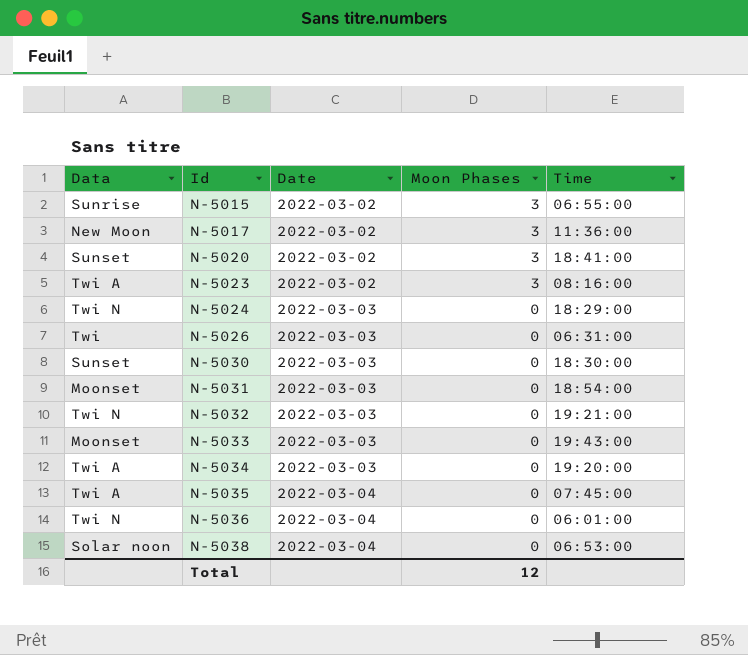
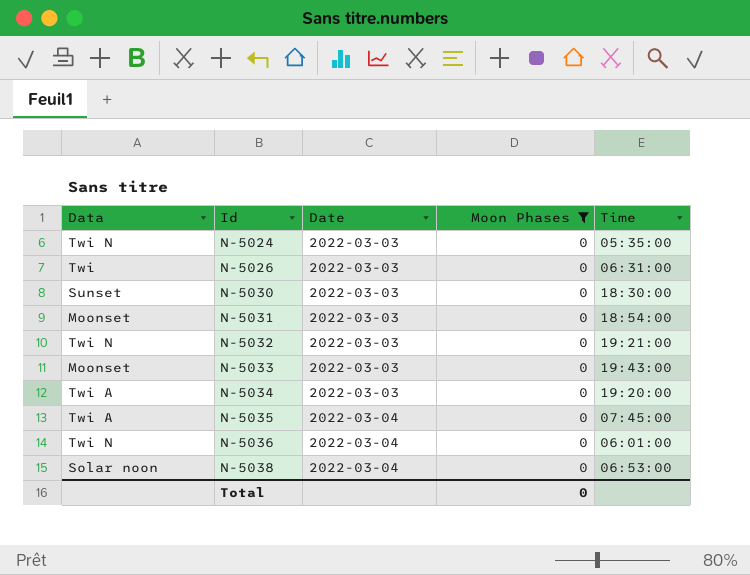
filter: none -> Moon Phases = 0
N-5024 | Time: 18:29:00 -> 05:35:00
Total | Moon Phases: 12 -> 0

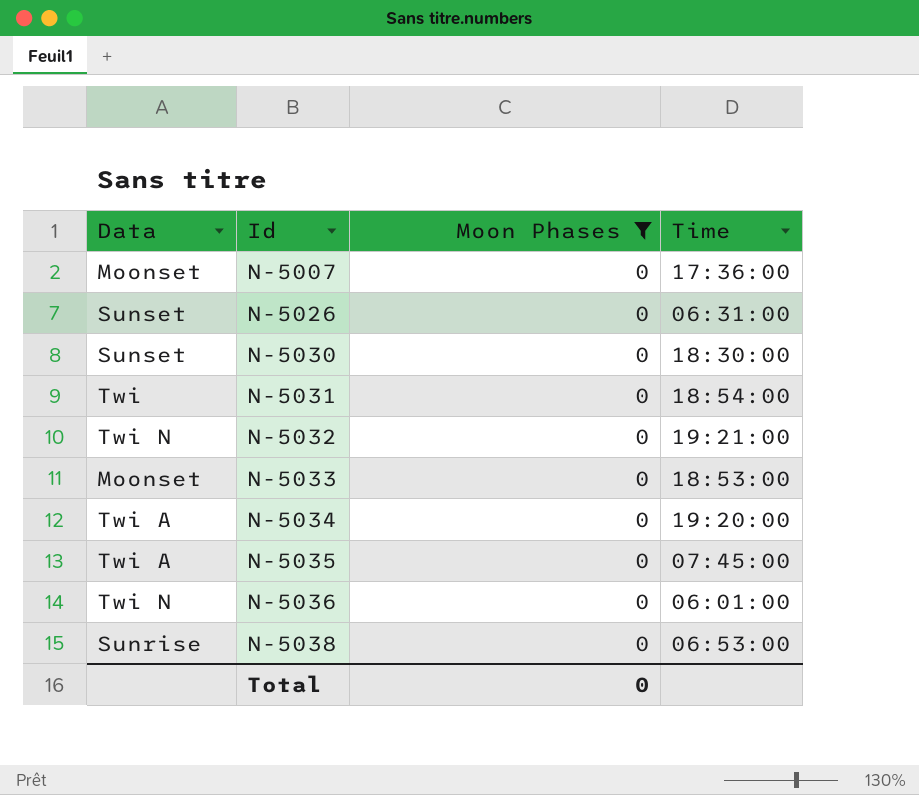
column Date | position: 3 -> none
row N-5024: Twi N | 2022-03-03 | 0 | 05:35:00 -> none
row N-5007: none -> Moonset | 0 | 17:36:00
N-5026 | Data: Twi -> Sunset
N-5031 | Data: Moonset -> Twi
N-5033 | Time: 19:43:00 -> 18:53:00
N-5038 | Data: Solar noon -> Sunrise

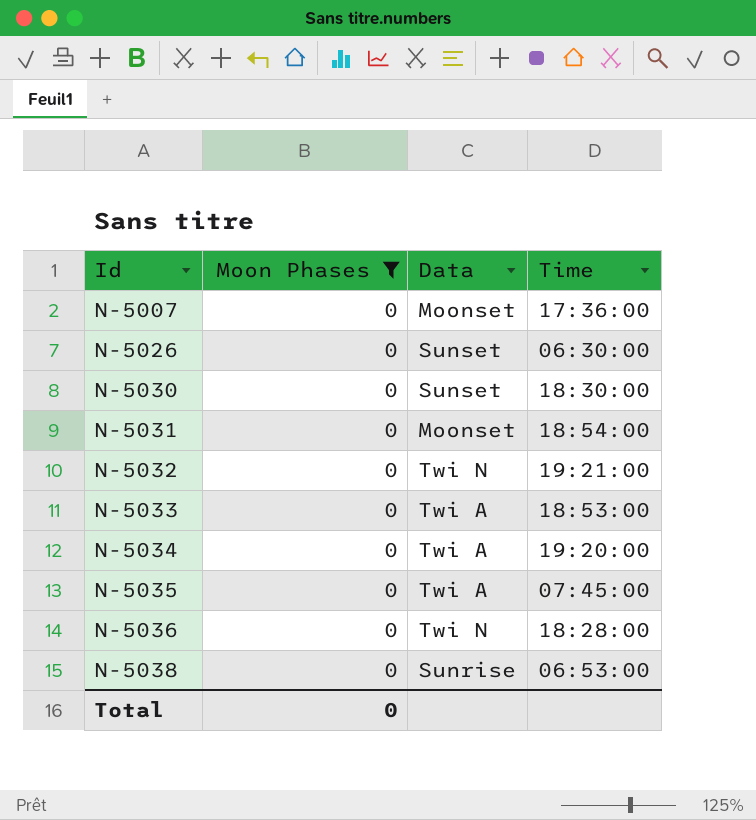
column Data | position: 1 -> 3
N-5026 | Time: 06:31:00 -> 06:30:00
N-5031 | Data: Twi -> Moonset
N-5033 | Data: Moonset -> Twi A
N-5036 | Time: 06:01:00 -> 18:28:00

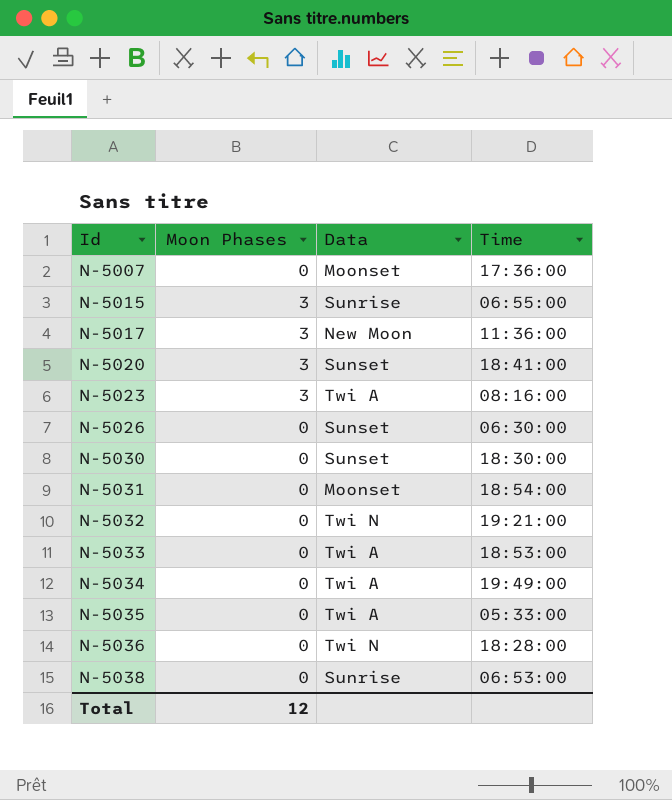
filter: Moon Phases = 0 -> none
N-5034 | Time: 19:20:00 -> 19:49:00
N-5035 | Time: 07:45:00 -> 05:33:00
Total | Moon Phases: 0 -> 12

